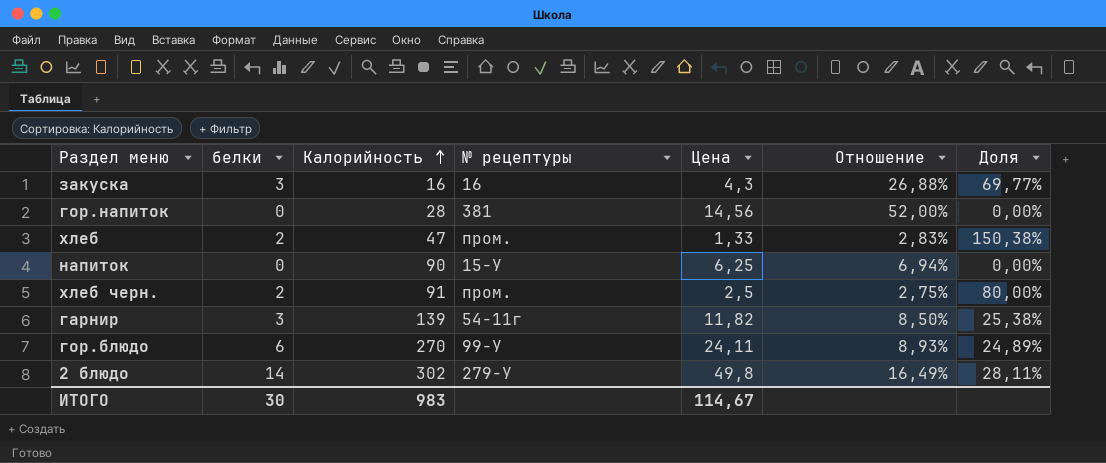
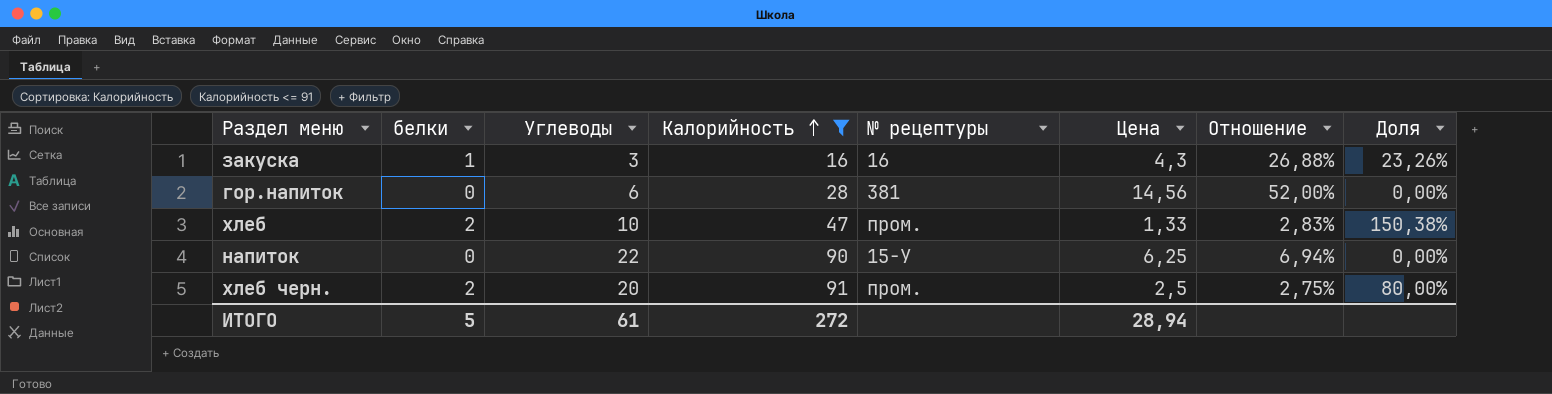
filter: none -> Калорийность <= 91
column Углеводы | position: none -> 3
закуска | белки: 3 -> 1
закуска | Доля: 69,77% -> 23,26%
ИТОГО | белки: 30 -> 5
ИТОГО | Калорийность: 983 -> 272
ИТОГО | Цена: 114,67 -> 28,94

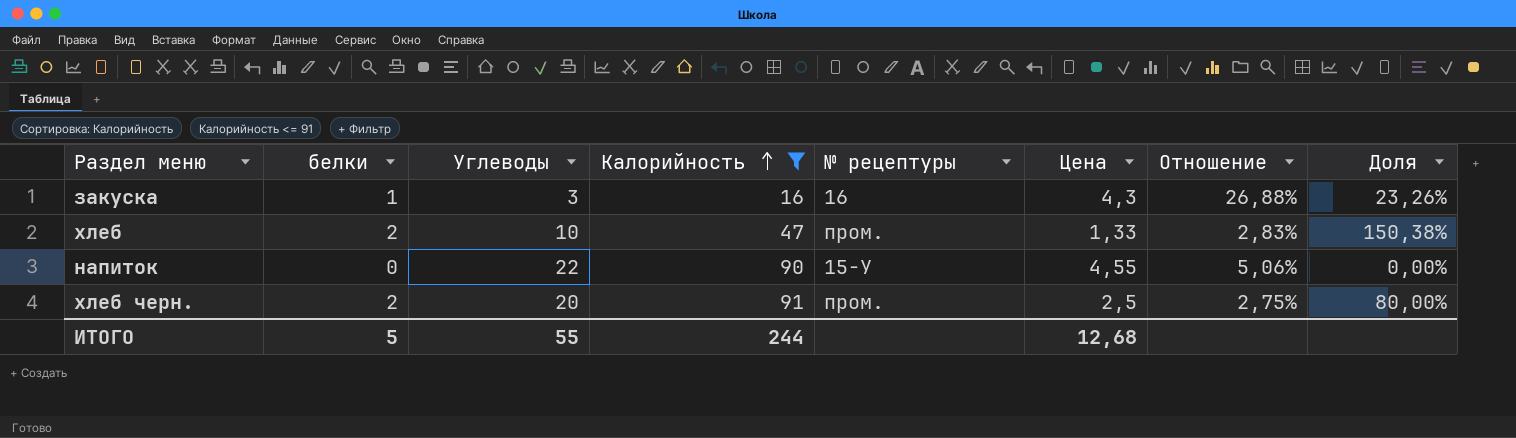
row гор.напиток: 0 | 6 | 28 | 381 | 14,56 | 52,00% | 0,00% -> none
напиток | Цена: 6,25 -> 4,55
напиток | Отношение: 6,94% -> 5,06%
ИТОГО | Углеводы: 61 -> 55
ИТОГО | Калорийность: 272 -> 244
ИТОГО | Цена: 28,94 -> 12,68

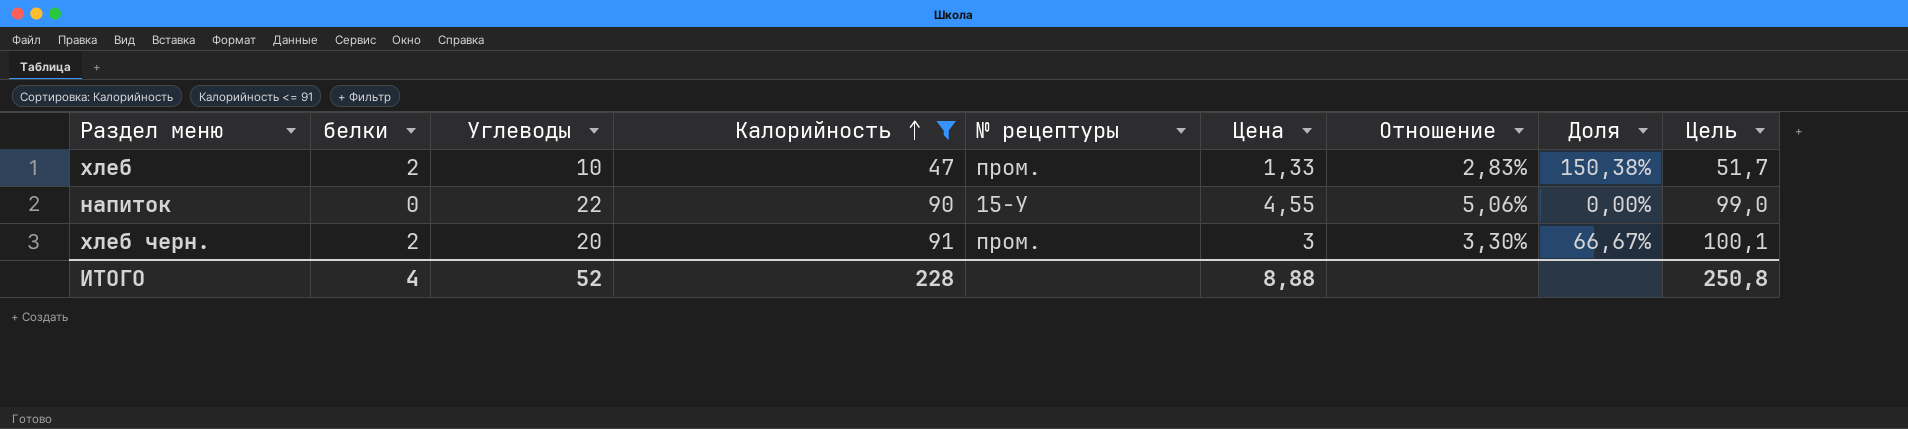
column Цель | formula: none -> [Калорийность] * 1,1
row закуска: 1 | 3 | 16 | 16 | 4,3 | 26,88% | 23,26% -> none
хлеб черн. | Цена: 2,5 -> 3
хлеб черн. | Отношение: 2,75% -> 3,30%
хлеб черн. | Доля: 80,00% -> 66,67%
ИТОГО | белки: 5 -> 4
ИТОГО | Углеводы: 55 -> 52
ИТОГО | Калорийность: 244 -> 228
ИТОГО | Цена: 12,68 -> 8,88

